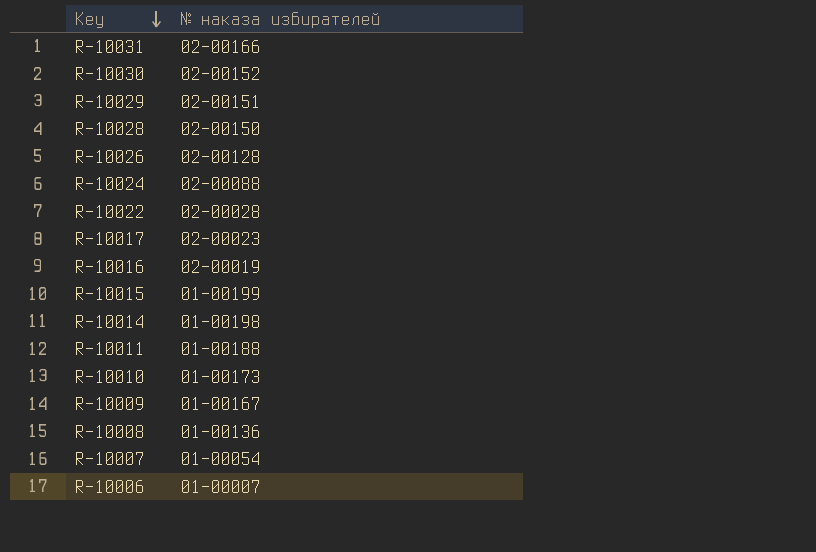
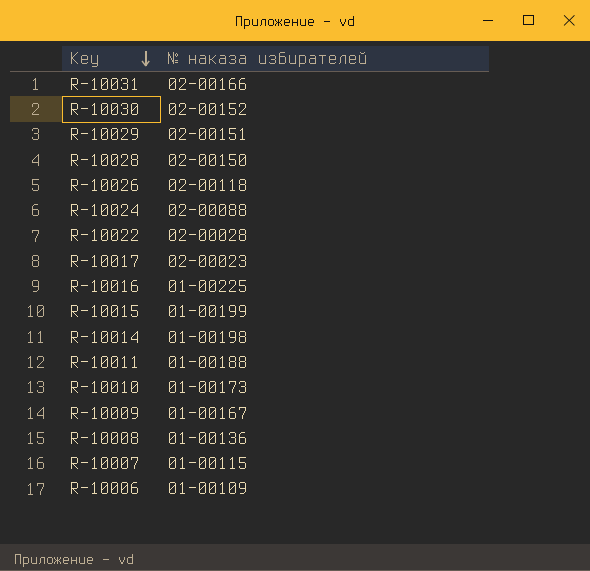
R-10026 | № наказа избирателей: 02-00128 -> 02-00118
R-10016 | № наказа избирателей: 02-00019 -> 01-00225
R-10007 | № наказа избирателей: 01-00054 -> 01-00115
R-10006 | № наказа избирателей: 01-00007 -> 01-00109

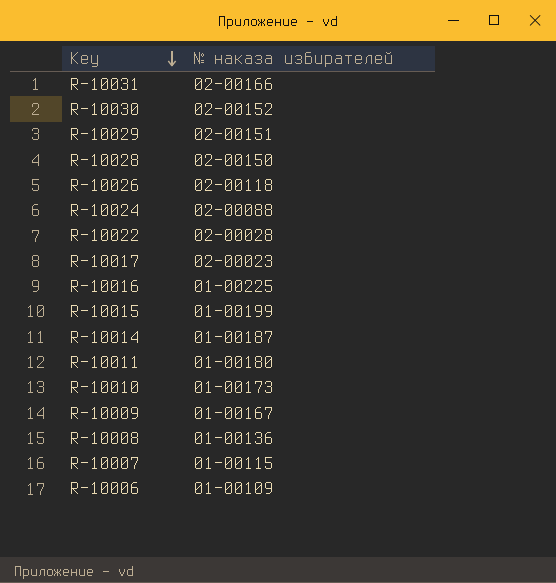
R-10014 | № наказа избирателей: 01-00198 -> 01-00187
R-10011 | № наказа избирателей: 01-00188 -> 01-00180

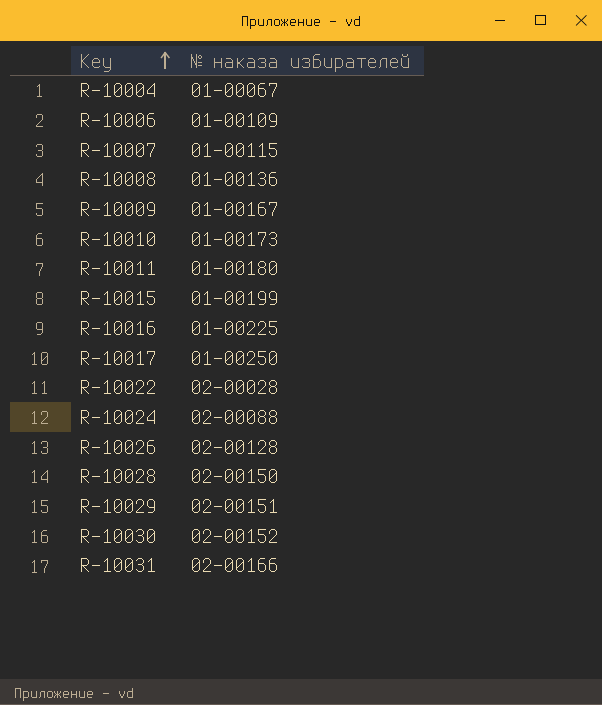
row order: Key descending -> Key ascending
row R-10014: 01-00187 -> none
row R-10004: none -> 01-00067
R-10017 | № наказа избирателей: 02-00023 -> 01-00250
R-10026 | № наказа избирателей: 02-00118 -> 02-00128

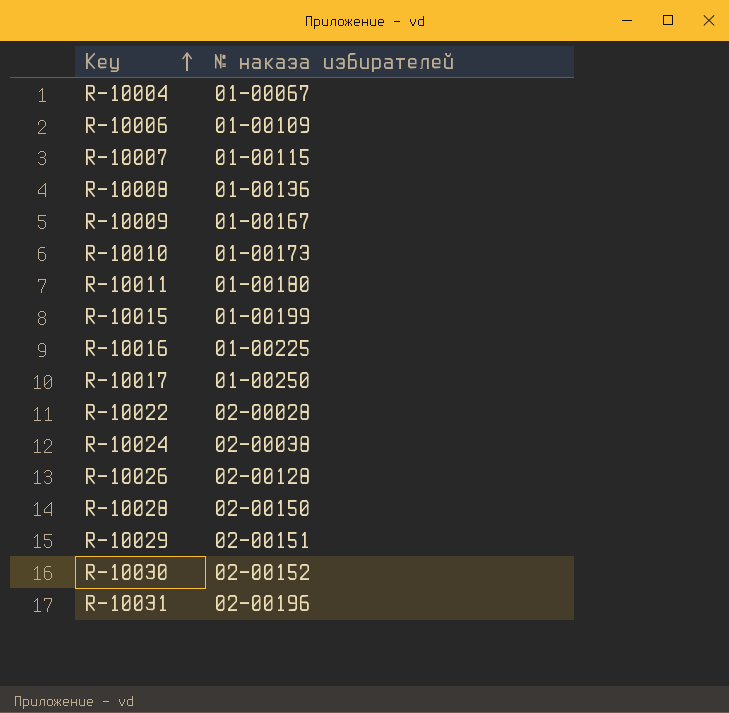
R-10024 | № наказа избирателей: 02-00088 -> 02-00038
R-10031 | № наказа избирателей: 02-00166 -> 02-00196

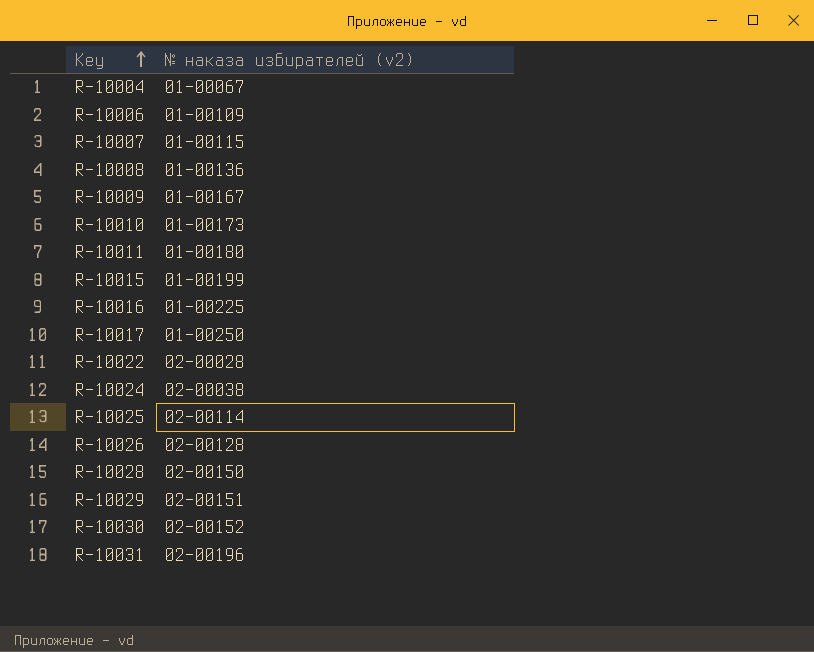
column name: № наказа избирателей -> № наказа избирателей (v2)
row R-10025: none -> 02-00114

